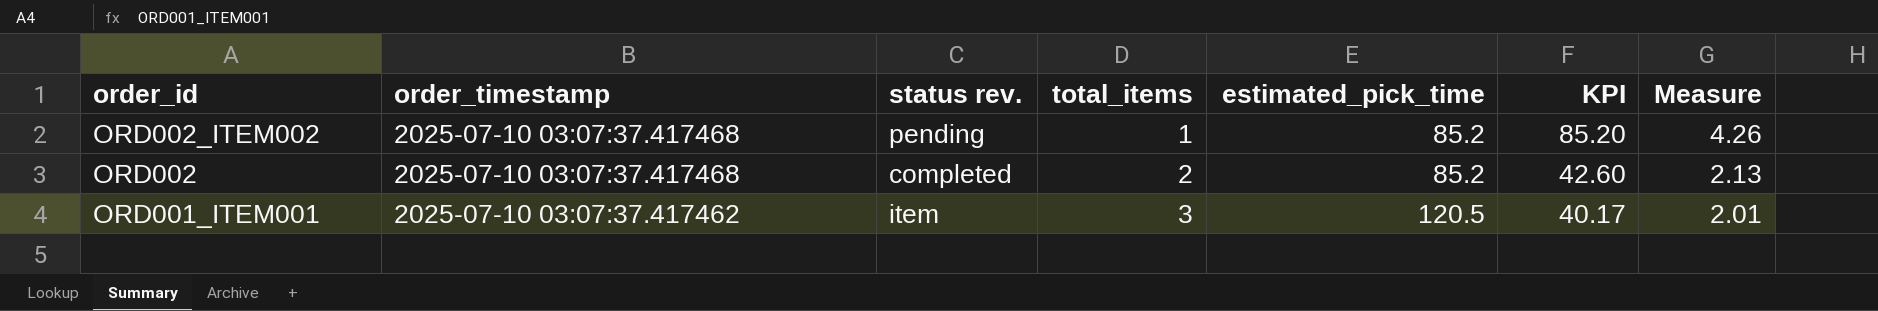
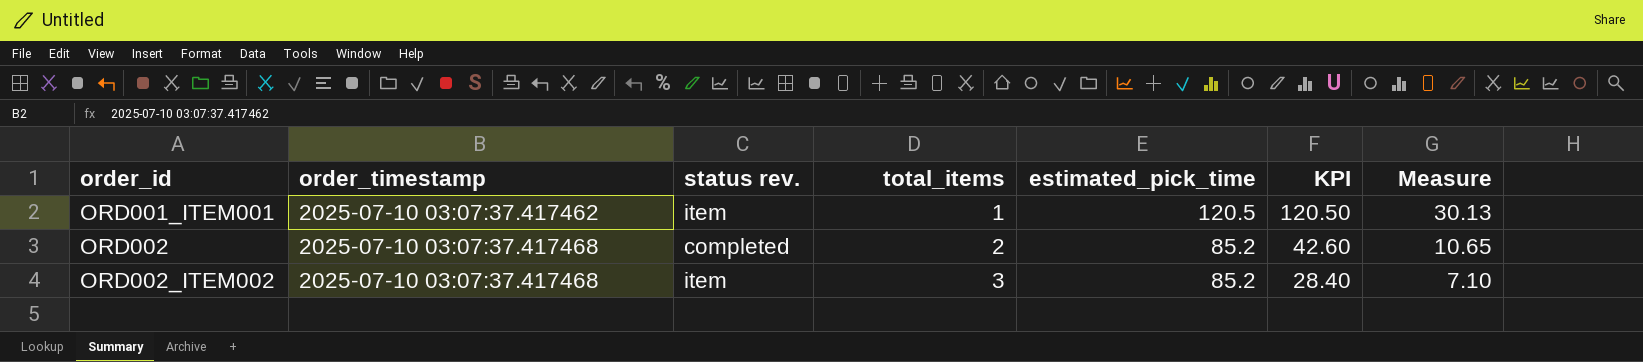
row order: order_id descending -> order_id ascending
column Measure | formula: [KPI] * 0.05 -> [KPI] * 0.25
ORD001_ITEM001 | total_items: 3 -> 1
ORD001_ITEM001 | KPI: 40.17 -> 120.50
ORD002_ITEM002 | status rev.: pending -> item
ORD002_ITEM002 | total_items: 1 -> 3
ORD002_ITEM002 | KPI: 85.20 -> 28.40

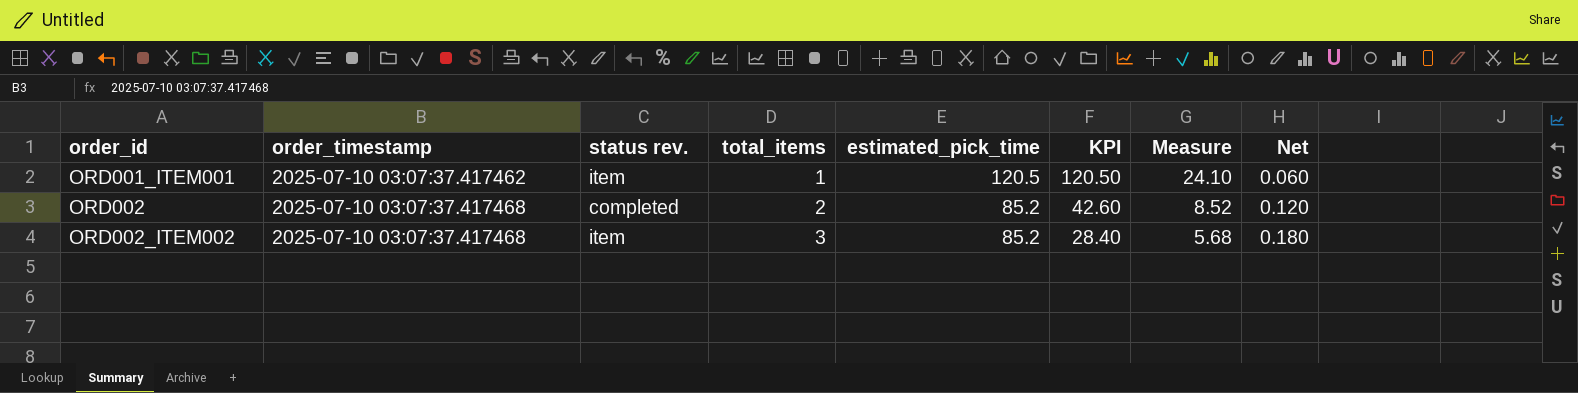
column Measure | formula: [KPI] * 0.25 -> [KPI] * 0.2
column Net | formula: none -> [total_items] * 0.06

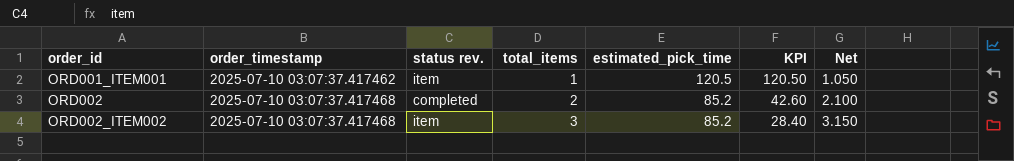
column Measure | formula: [KPI] * 0.2 -> none
column Net | formula: [total_items] * 0.06 -> [total_items] * 1.05

